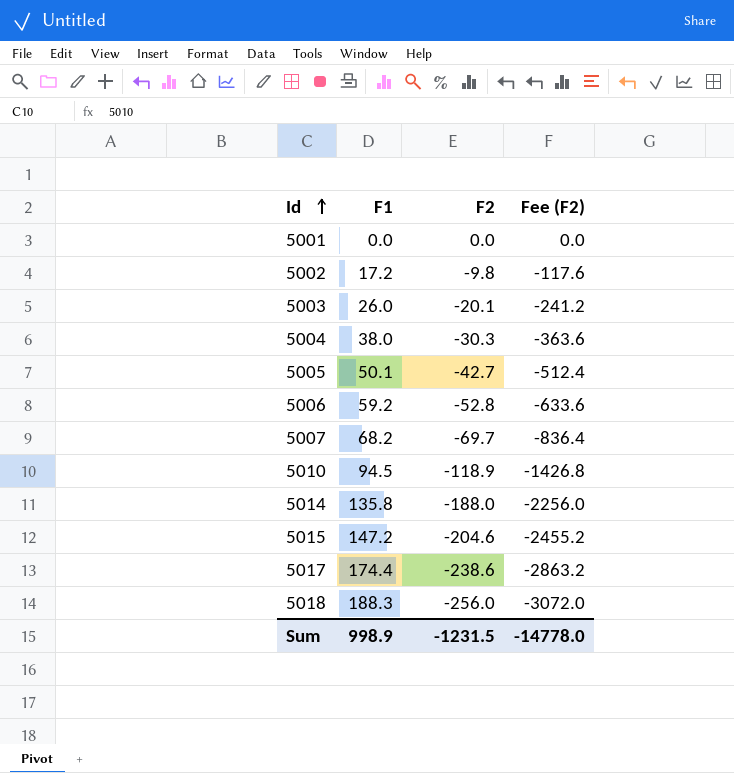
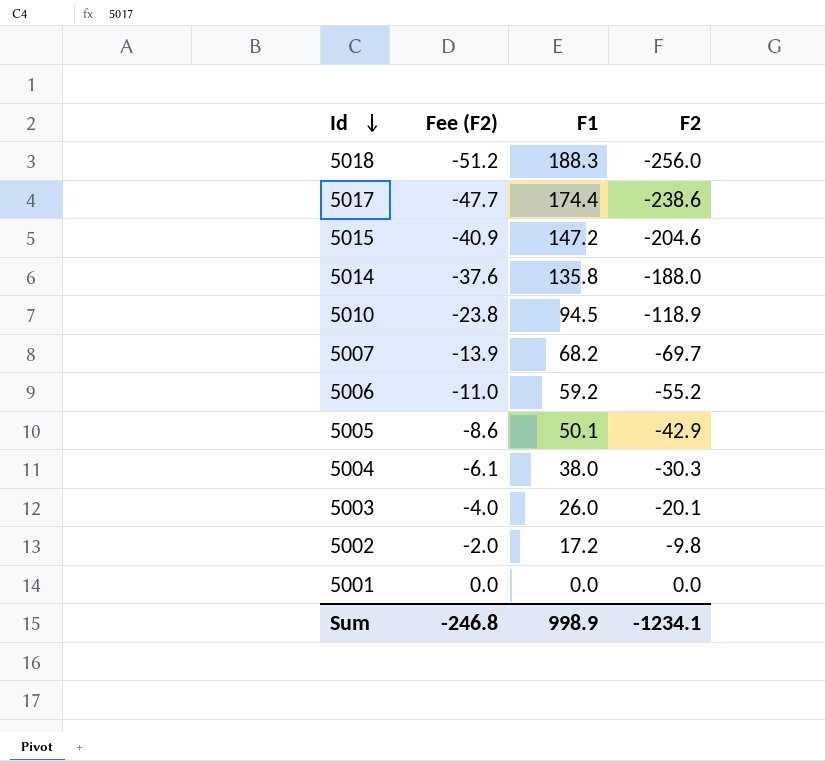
row order: Id ascending -> Id descending
column Fee (F2) | formula: [F2] * 12 -> [F2] * 0.2
column Fee (F2) | position: 4 -> 2
5006 | F2: -52.8 -> -55.2
5005 | F2: -42.7 -> -42.9
Sum | Fee (F2): -14778.0 -> -246.8
Sum | F2: -1231.5 -> -1234.1

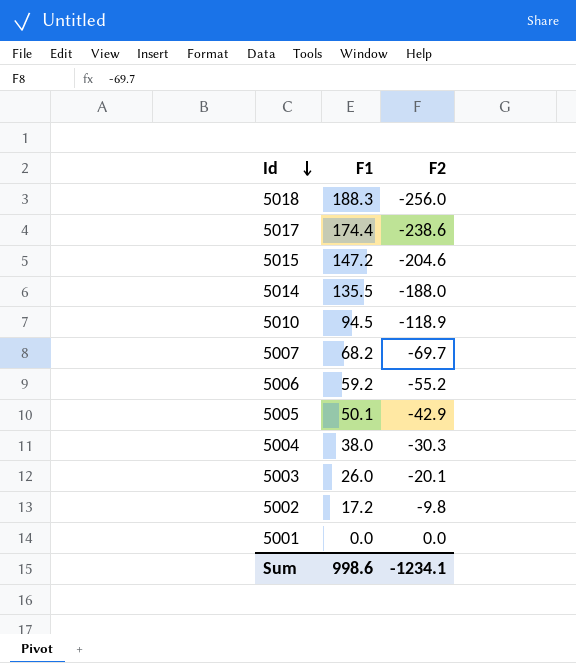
column Fee (F2) | formula: [F2] * 0.2 -> none
5014 | F1: 135.8 -> 135.5
Sum | F1: 998.9 -> 998.6

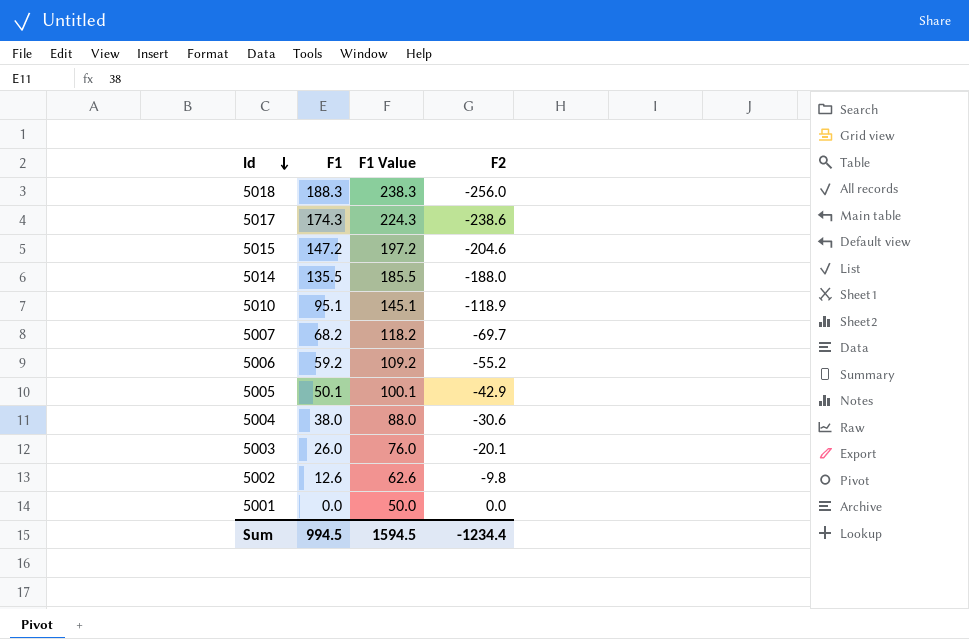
column F1 Value | formula: none -> [F1] + 50
5017 | F1: 174.4 -> 174.3
5010 | F1: 94.5 -> 95.1
5004 | F2: -30.3 -> -30.6
5002 | F1: 17.2 -> 12.6
Sum | F1: 998.6 -> 994.5
Sum | F2: -1234.1 -> -1234.4

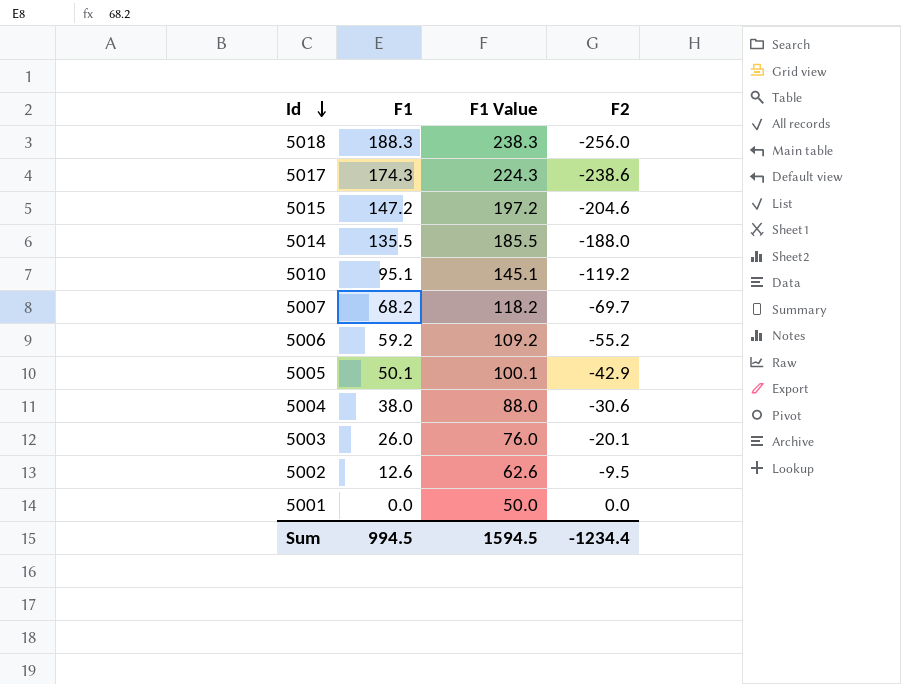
5010 | F2: -118.9 -> -119.2
5002 | F2: -9.8 -> -9.5

